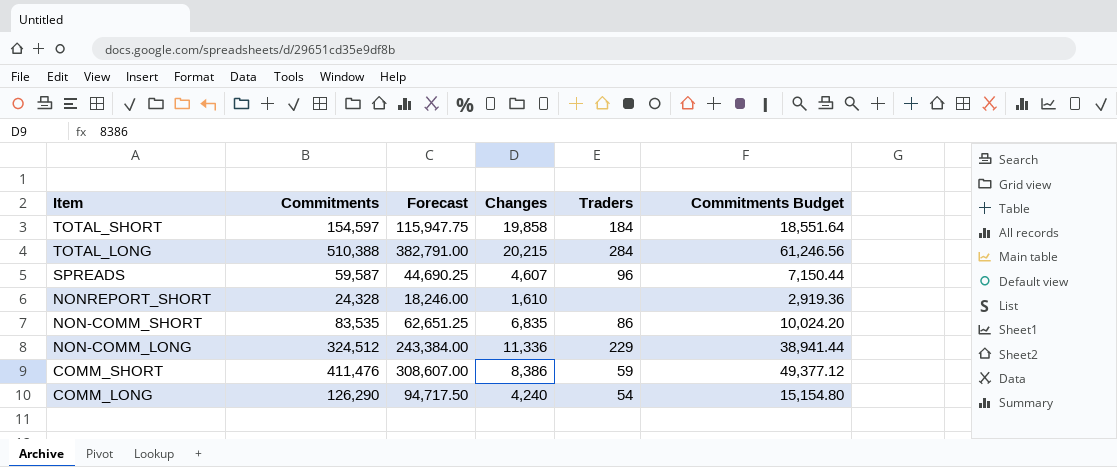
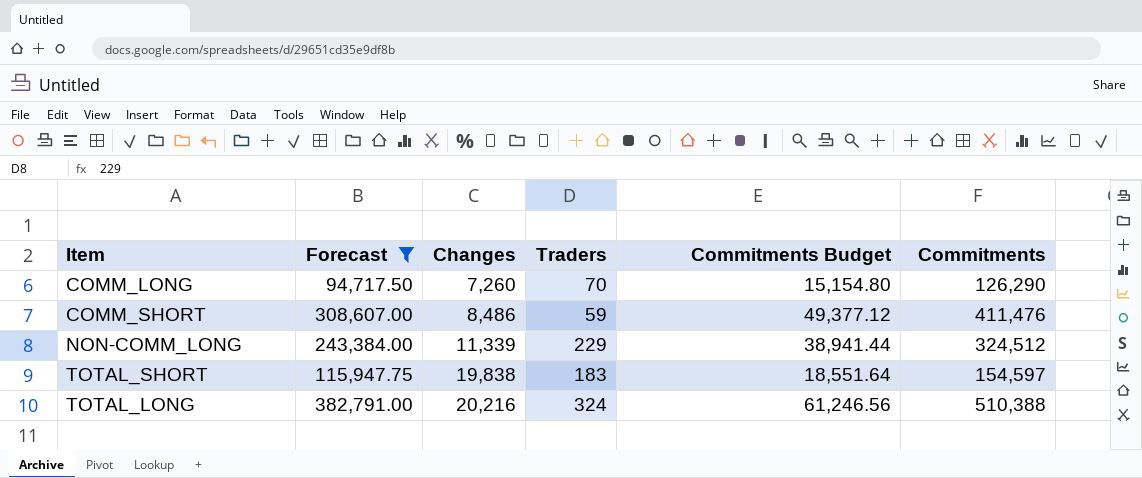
filter: none -> Forecast >= 94,717.50
row order: Item descending -> Changes ascending
column Commitments | position: 2 -> 6
COMM_LONG | Changes: 4,240 -> 7,260
COMM_LONG | Traders: 54 -> 70
COMM_SHORT | Changes: 8,386 -> 8,486
NON-COMM_LONG | Changes: 11,336 -> 11,339
TOTAL_SHORT | Changes: 19,858 -> 19,838
TOTAL_SHORT | Traders: 184 -> 183
TOTAL_LONG | Changes: 20,215 -> 20,216
TOTAL_LONG | Traders: 284 -> 324

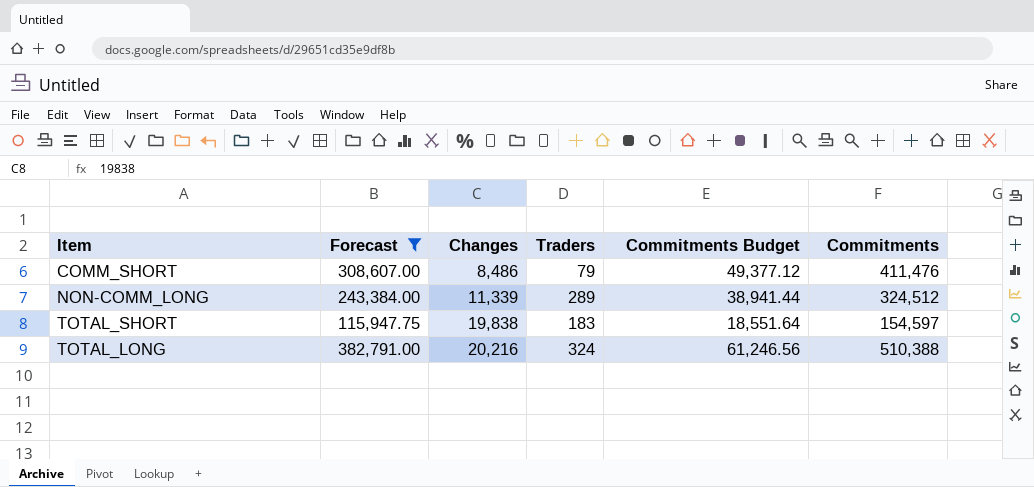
row COMM_LONG: 94,717.50 | 7,260 | 70 | 15,154.80 | 126,290 -> none
COMM_SHORT | Traders: 59 -> 79
NON-COMM_LONG | Traders: 229 -> 289

